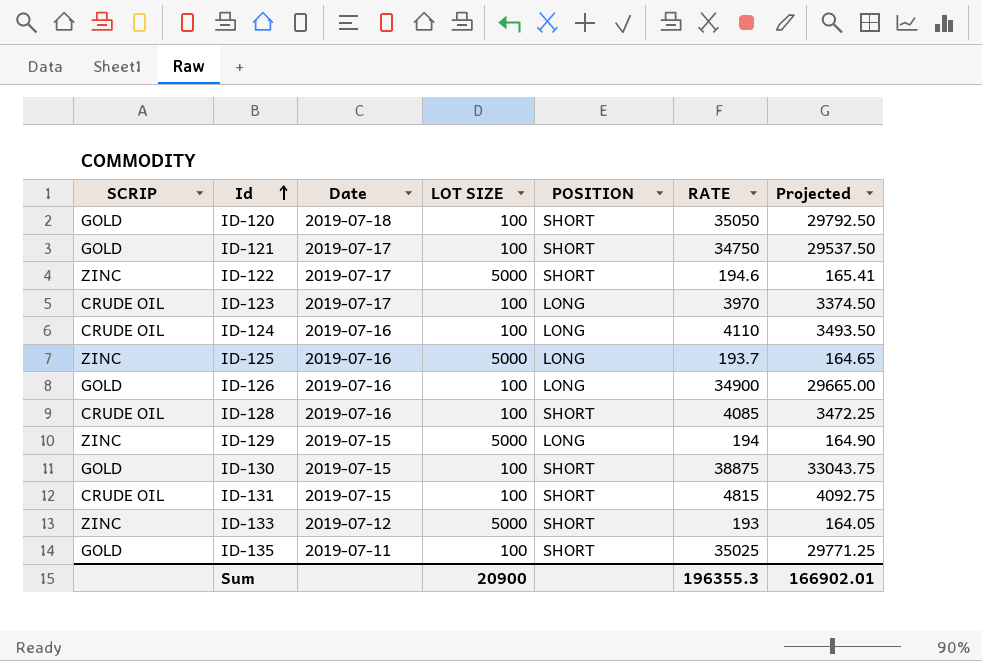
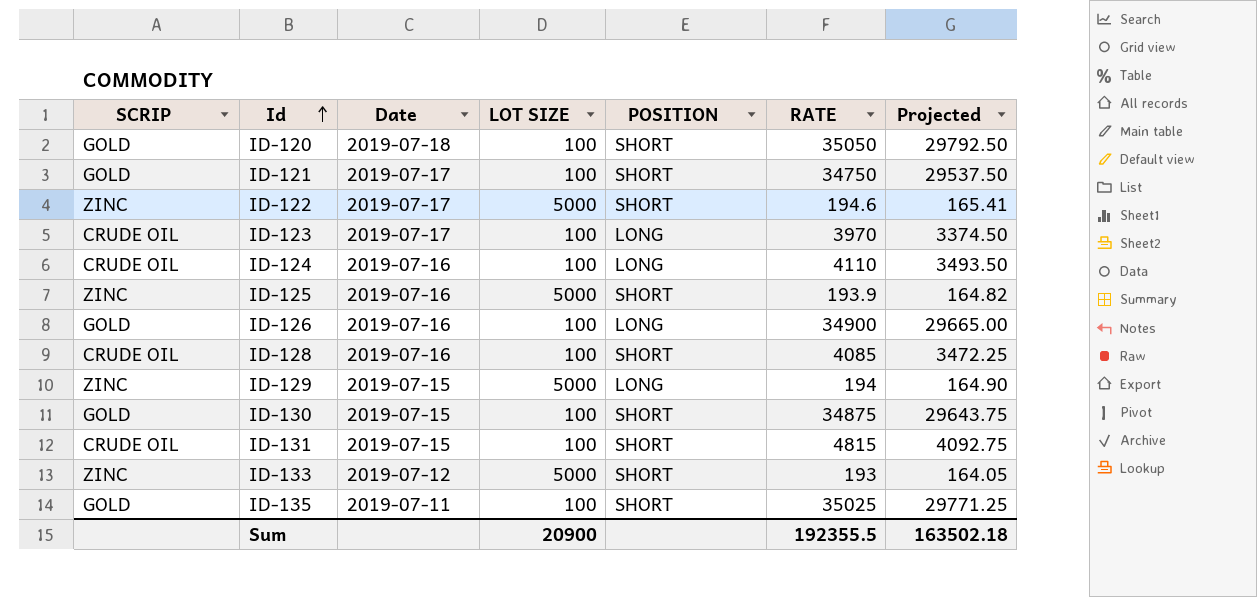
ID-125 | POSITION: LONG -> SHORT
ID-125 | RATE: 193.7 -> 193.9
ID-125 | Projected: 164.65 -> 164.82
ID-130 | RATE: 38875 -> 34875
ID-130 | Projected: 33043.75 -> 29643.75
Sum | RATE: 196355.3 -> 192355.5
Sum | Projected: 166902.01 -> 163502.18

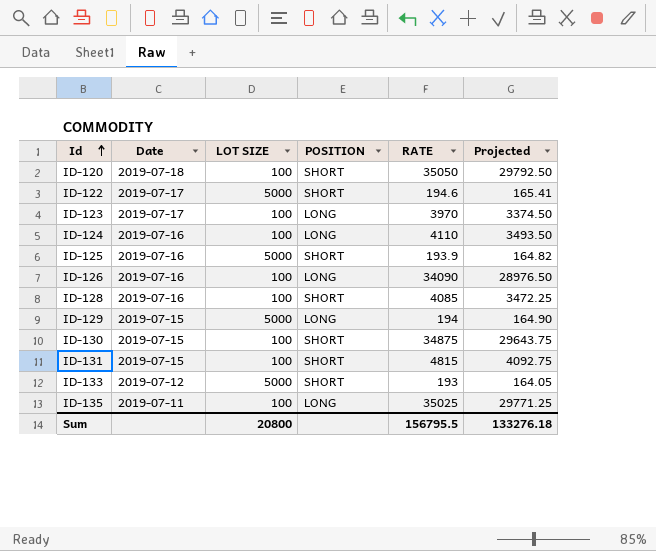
column SCRIP | position: 1 -> none
row ID-121: GOLD | 2019-07-17 | 100 | SHORT | 34750 | 29537.50 -> none
ID-126 | RATE: 34900 -> 34090
ID-126 | Projected: 29665.00 -> 28976.50
ID-135 | POSITION: SHORT -> LONG
Sum | LOT SIZE: 20900 -> 20800
Sum | RATE: 192355.5 -> 156795.5
Sum | Projected: 163502.18 -> 133276.18

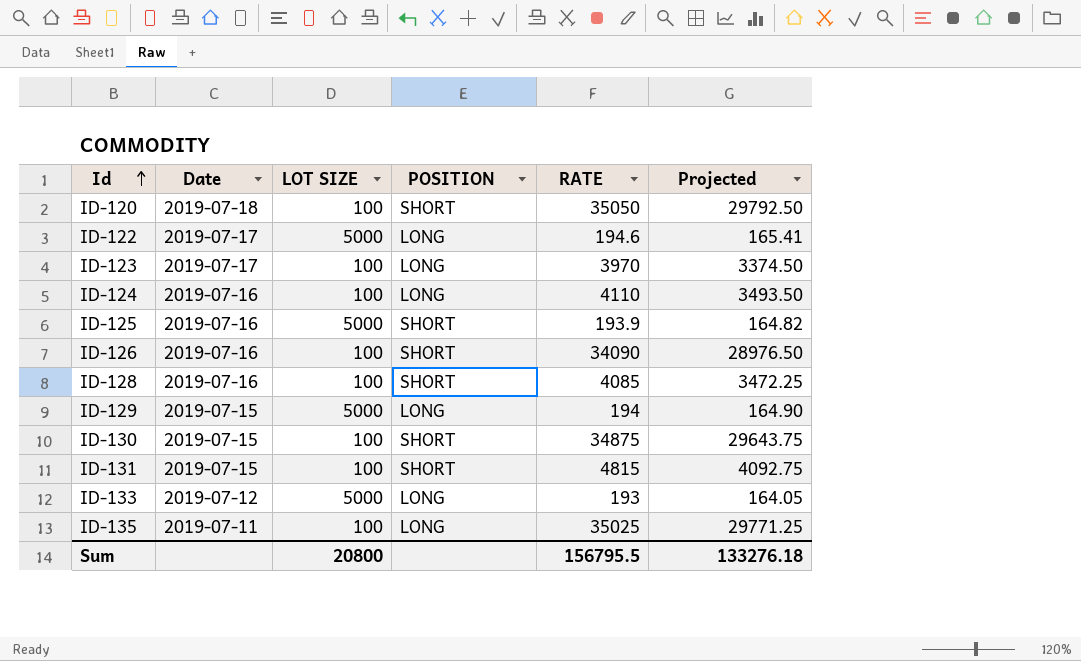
ID-122 | POSITION: SHORT -> LONG
ID-126 | POSITION: LONG -> SHORT
ID-133 | POSITION: SHORT -> LONG

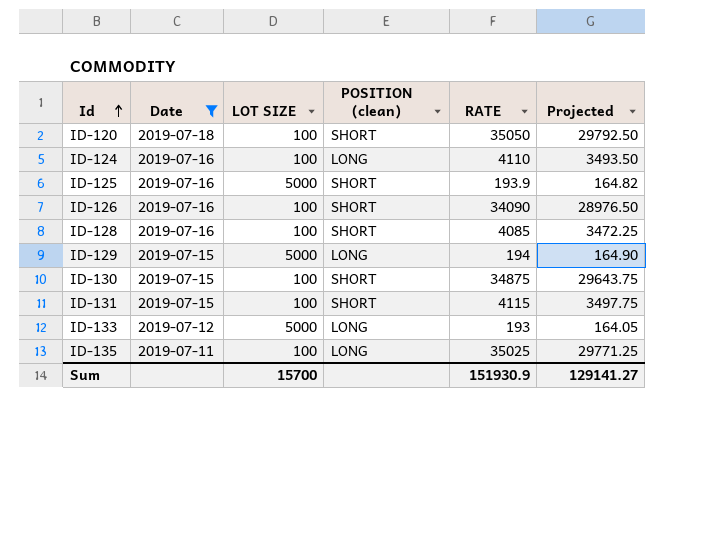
filter: none -> Date != 2019-07-17
column name: POSITION -> POSITION (clean)
ID-131 | RATE: 4815 -> 4115
ID-131 | Projected: 4092.75 -> 3497.75
Sum | LOT SIZE: 20800 -> 15700
Sum | RATE: 156795.5 -> 151930.9
Sum | Projected: 133276.18 -> 129141.27

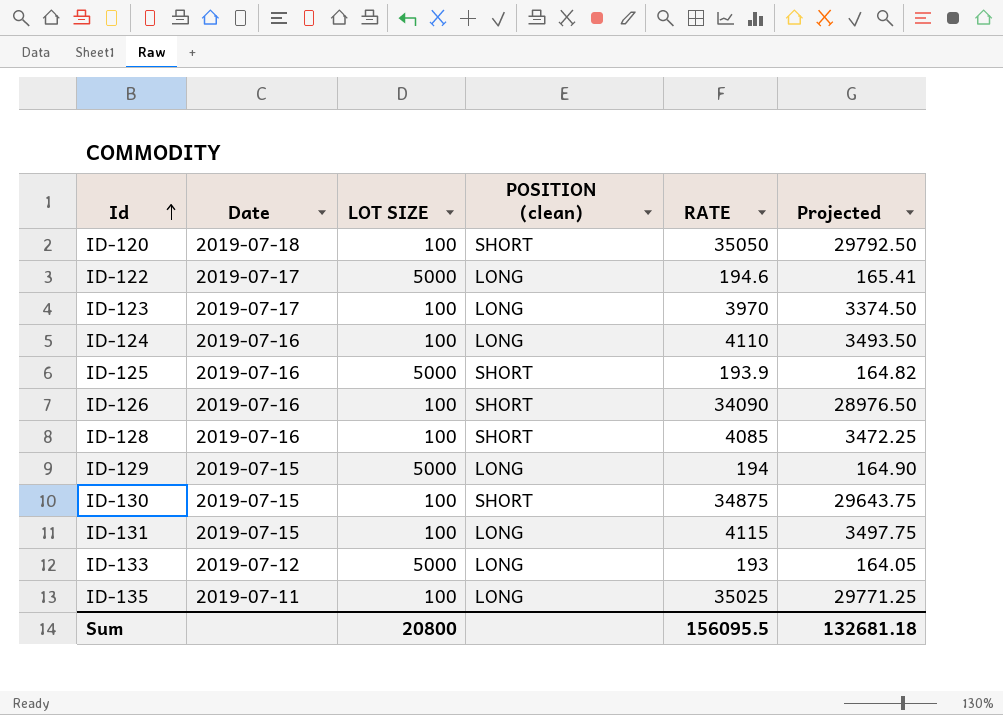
filter: Date != 2019-07-17 -> none
ID-131 | POSITION (clean): SHORT -> LONG
Sum | LOT SIZE: 15700 -> 20800
Sum | RATE: 151930.9 -> 156095.5
Sum | Projected: 129141.27 -> 132681.18

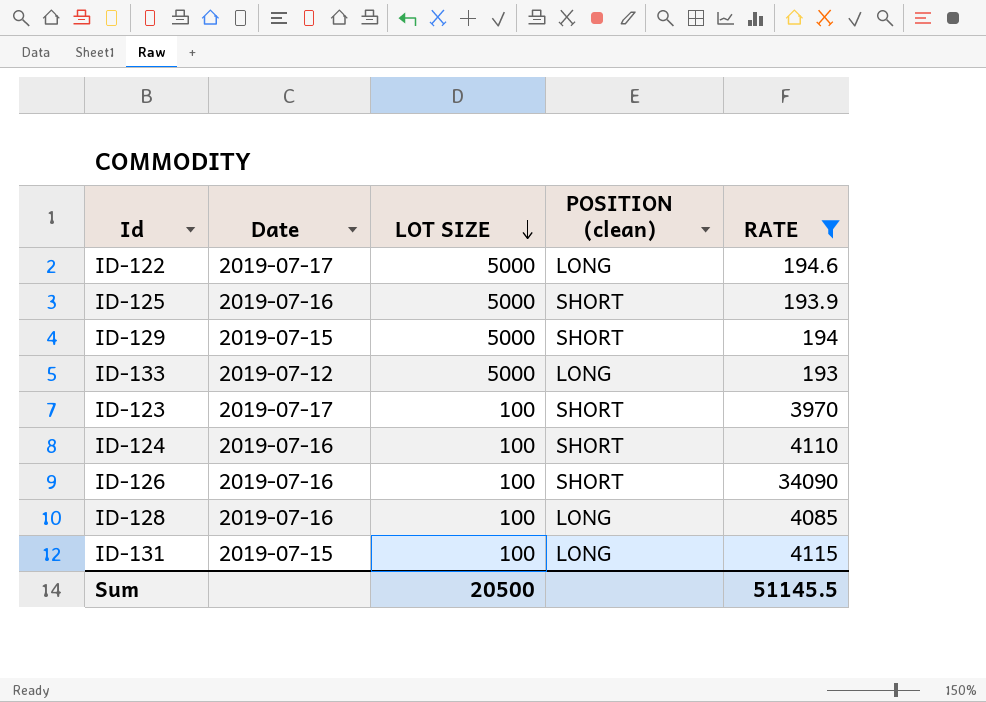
filter: none -> RATE <= 34090
row order: Id ascending -> LOT SIZE descending
column Projected | formula: [RATE] * 0.85 -> none
ID-129 | POSITION (clean): LONG -> SHORT
ID-123 | POSITION (clean): LONG -> SHORT
ID-124 | POSITION (clean): LONG -> SHORT
ID-128 | POSITION (clean): SHORT -> LONG
Sum | LOT SIZE: 20800 -> 20500
Sum | RATE: 156095.5 -> 51145.5

